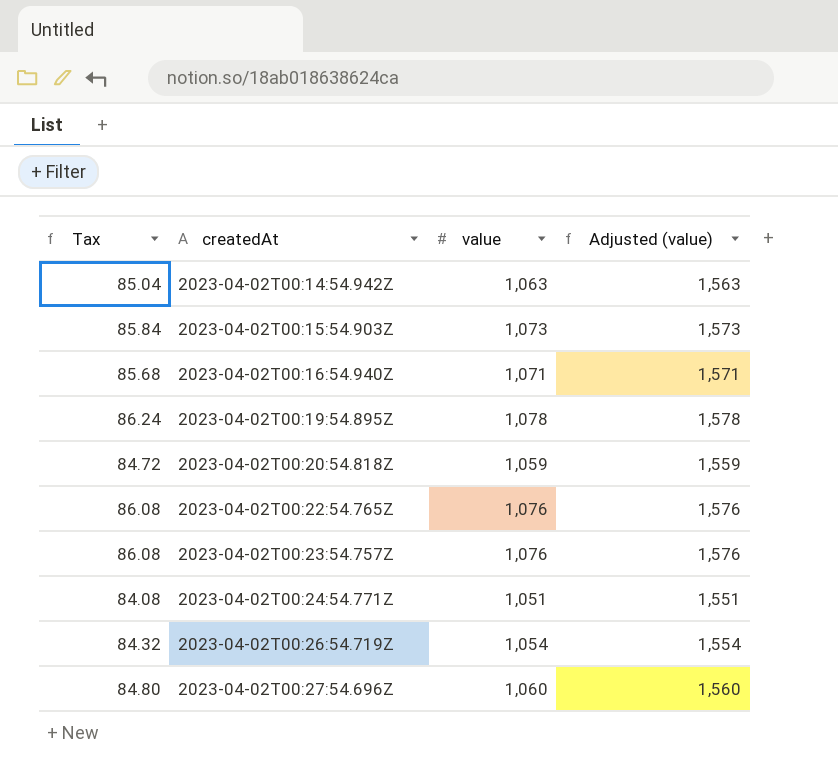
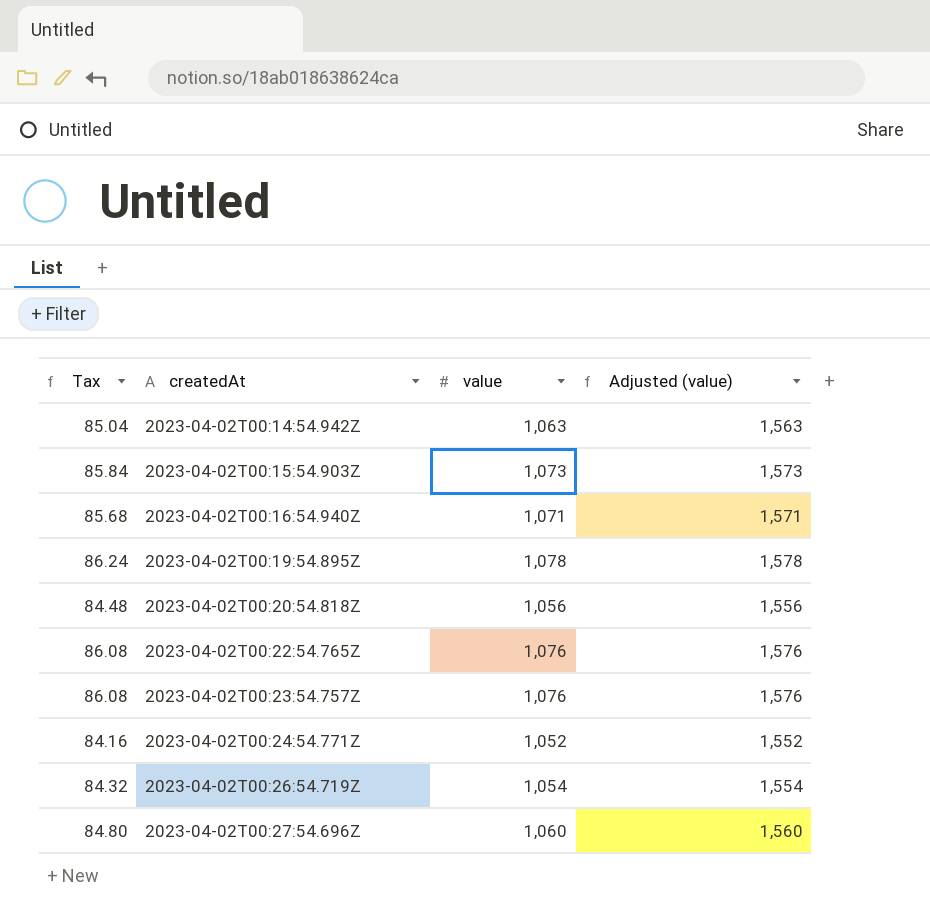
2023-04-02T00:20:54.818Z | Tax: 84.72 -> 84.48
2023-04-02T00:20:54.818Z | value: 1,059 -> 1,056
2023-04-02T00:20:54.818Z | Adjusted (value): 1,559 -> 1,556
2023-04-02T00:24:54.771Z | Tax: 84.08 -> 84.16
2023-04-02T00:24:54.771Z | value: 1,051 -> 1,052
2023-04-02T00:24:54.771Z | Adjusted (value): 1,551 -> 1,552

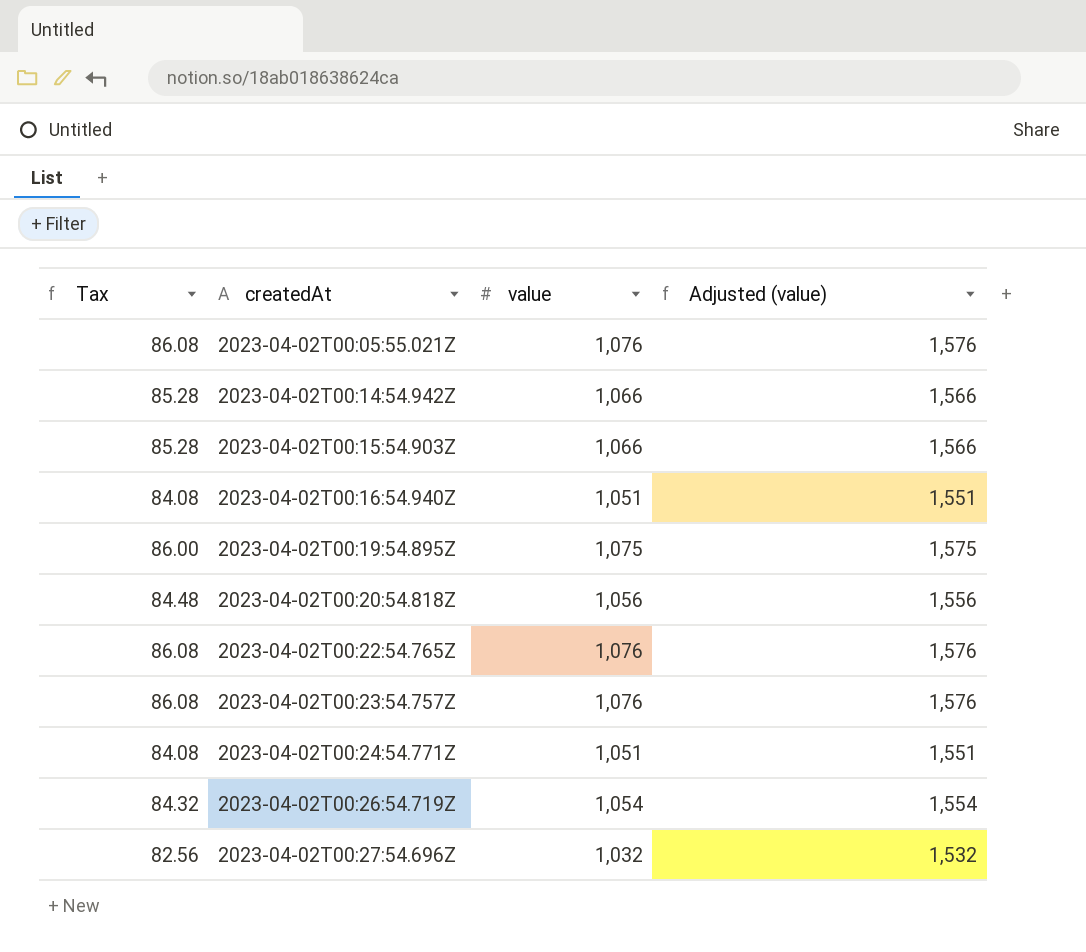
row 2023-04-02T00:05:55.021Z: none -> 86.08 | 1,076 | 1,576
2023-04-02T00:14:54.942Z | Tax: 85.04 -> 85.28
2023-04-02T00:14:54.942Z | value: 1,063 -> 1,066
2023-04-02T00:14:54.942Z | Adjusted (value): 1,563 -> 1,566
2023-04-02T00:15:54.903Z | Tax: 85.84 -> 85.28
2023-04-02T00:15:54.903Z | value: 1,073 -> 1,066
2023-04-02T00:15:54.903Z | Adjusted (value): 1,573 -> 1,566
2023-04-02T00:16:54.940Z | Tax: 85.68 -> 84.08
2023-04-02T00:16:54.940Z | value: 1,071 -> 1,051
2023-04-02T00:16:54.940Z | Adjusted (value): 1,571 -> 1,551
2023-04-02T00:19:54.895Z | Tax: 86.24 -> 86.00
2023-04-02T00:19:54.895Z | value: 1,078 -> 1,075
2023-04-02T00:19:54.895Z | Adjusted (value): 1,578 -> 1,575
2023-04-02T00:24:54.771Z | Tax: 84.16 -> 84.08
2023-04-02T00:24:54.771Z | value: 1,052 -> 1,051
2023-04-02T00:24:54.771Z | Adjusted (value): 1,552 -> 1,551
2023-04-02T00:27:54.696Z | Tax: 84.80 -> 82.56
2023-04-02T00:27:54.696Z | value: 1,060 -> 1,032
2023-04-02T00:27:54.696Z | Adjusted (value): 1,560 -> 1,532

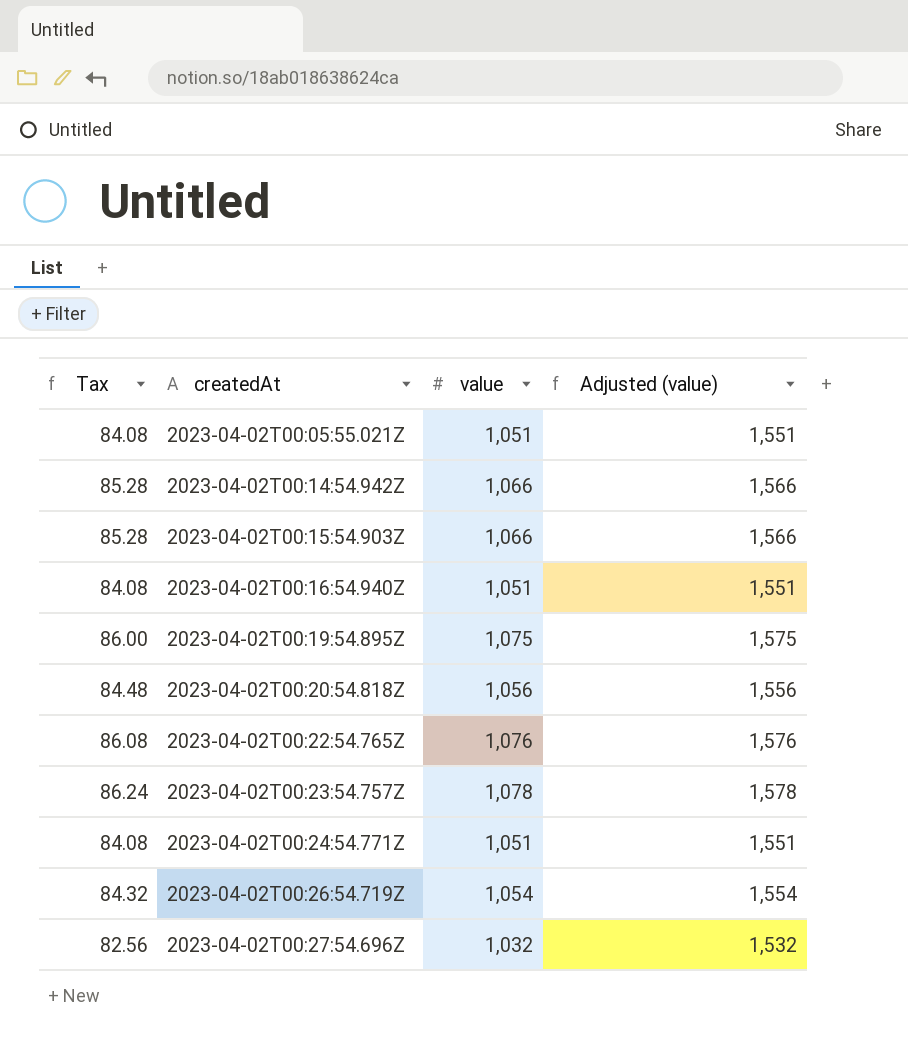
2023-04-02T00:05:55.021Z | Tax: 86.08 -> 84.08
2023-04-02T00:05:55.021Z | value: 1,076 -> 1,051
2023-04-02T00:05:55.021Z | Adjusted (value): 1,576 -> 1,551
2023-04-02T00:23:54.757Z | Tax: 86.08 -> 86.24
2023-04-02T00:23:54.757Z | value: 1,076 -> 1,078
2023-04-02T00:23:54.757Z | Adjusted (value): 1,576 -> 1,578

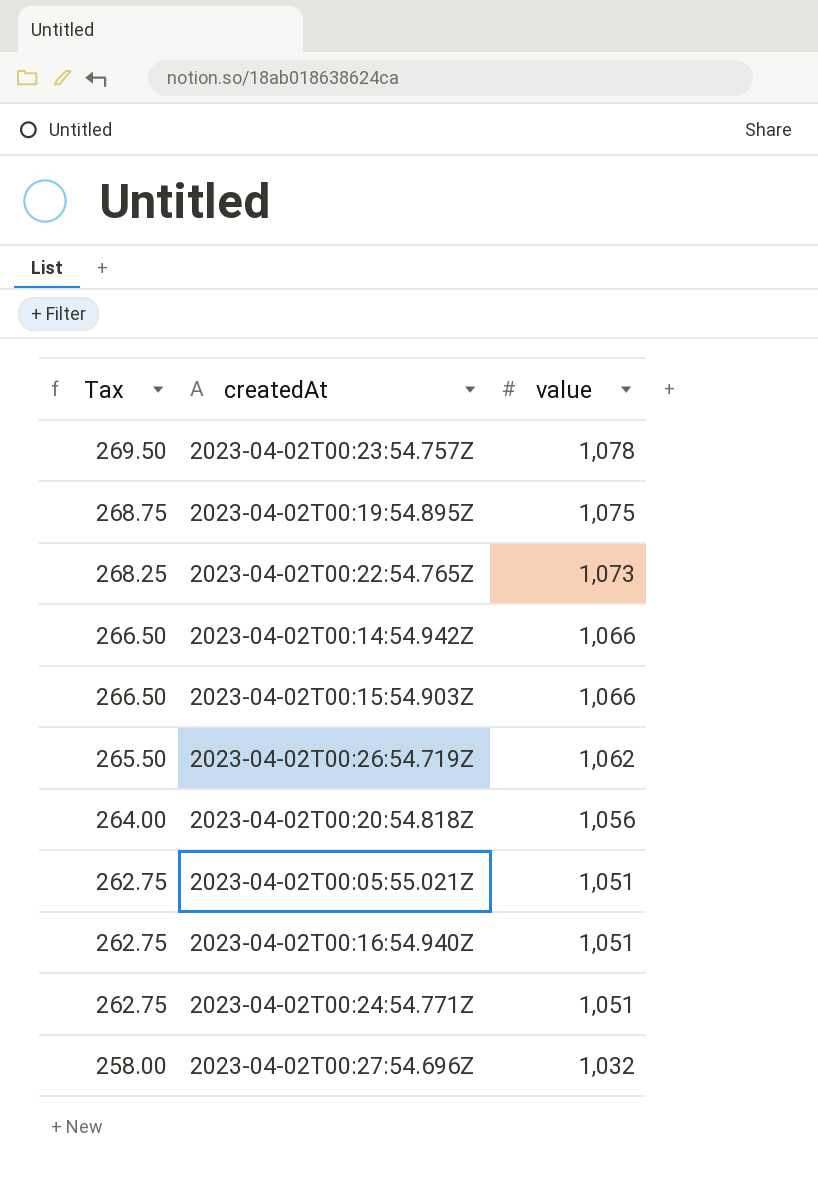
row order: createdAt ascending -> Tax descending
column Adjusted (value) | formula: [value] + 500 -> none
column Tax | formula: [value] * 0.08 -> [value] * 0.25
2023-04-02T00:22:54.765Z | value: 1,076 -> 1,073
2023-04-02T00:26:54.719Z | value: 1,054 -> 1,062

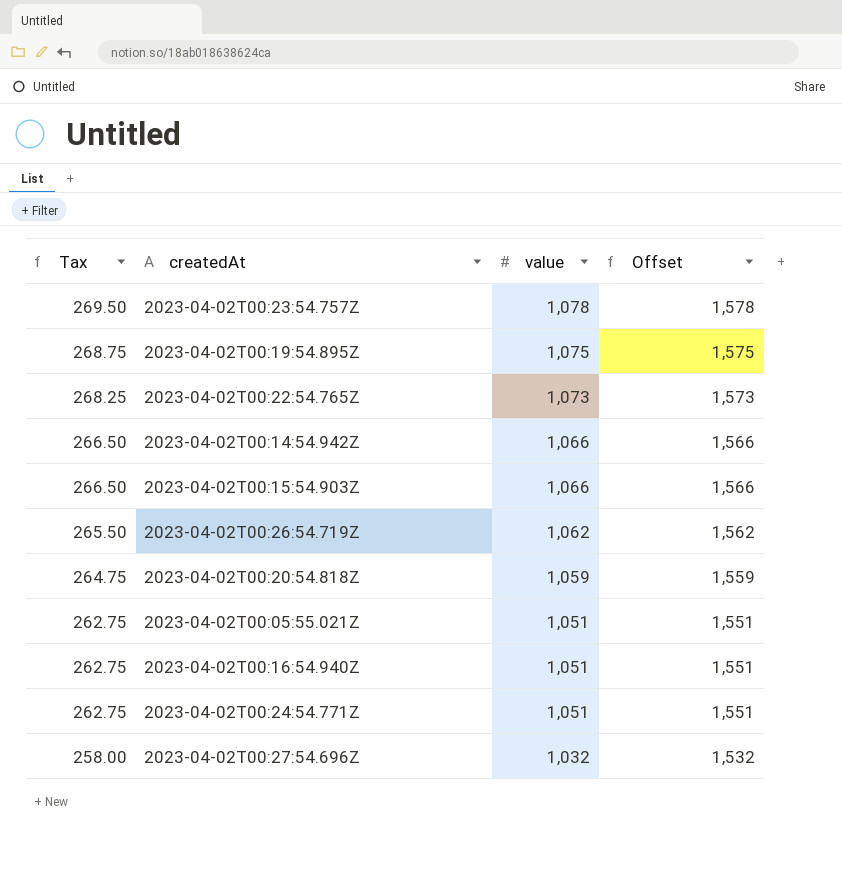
column Offset | formula: none -> [value] + 500
2023-04-02T00:20:54.818Z | Tax: 264.00 -> 264.75
2023-04-02T00:20:54.818Z | value: 1,056 -> 1,059

